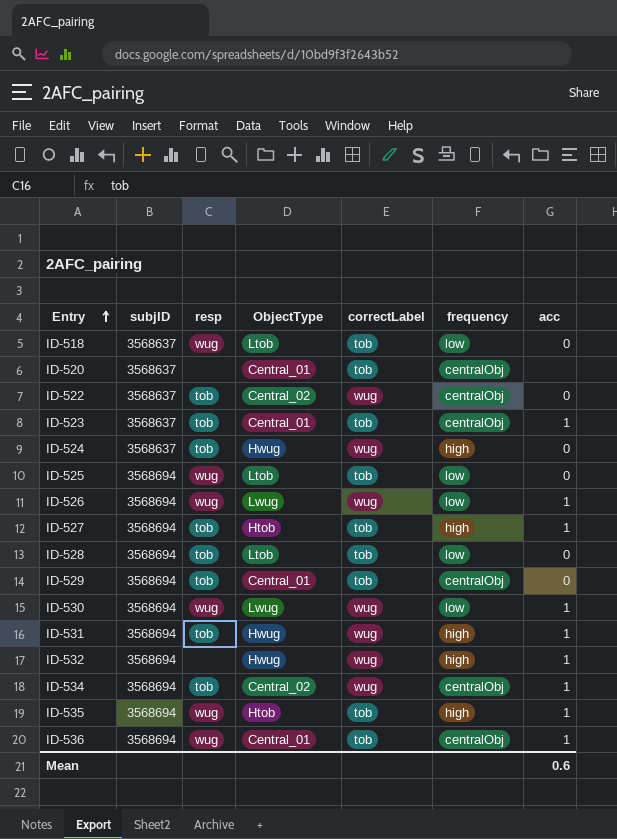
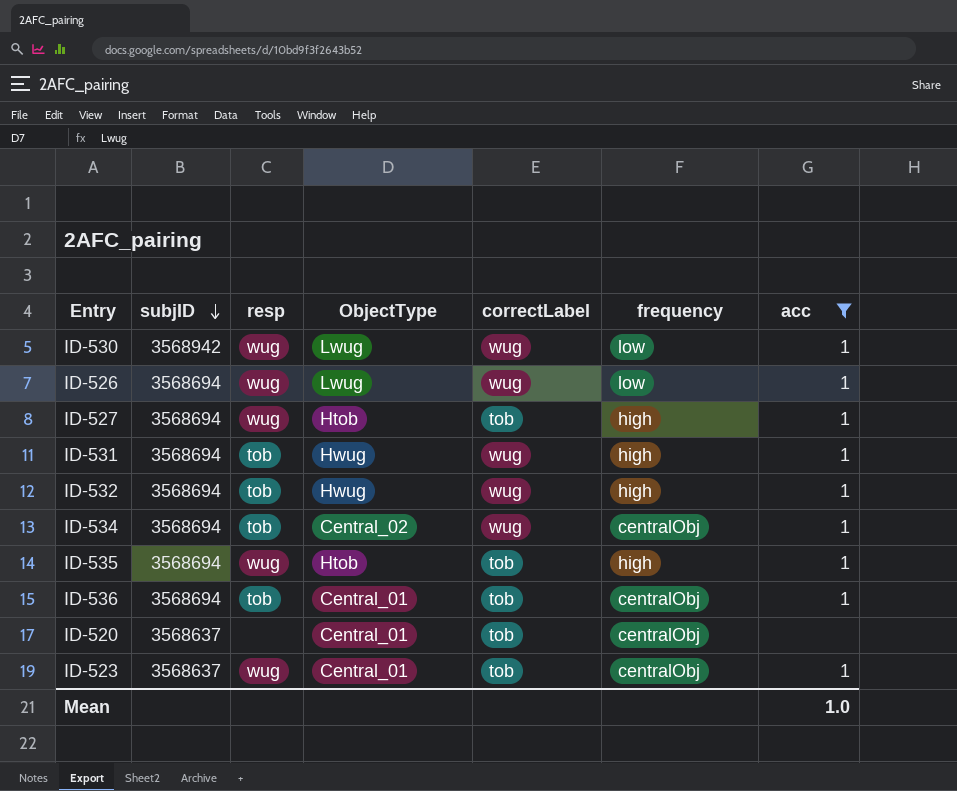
filter: none -> acc != 0
row order: Entry ascending -> subjID descending
ID-530 | subjID: 3568694 -> 3568942
ID-527 | resp: tob -> wug
ID-532 | resp: none -> tob
ID-536 | resp: wug -> tob
ID-523 | resp: tob -> wug
Mean | acc: 0.6 -> 1.0

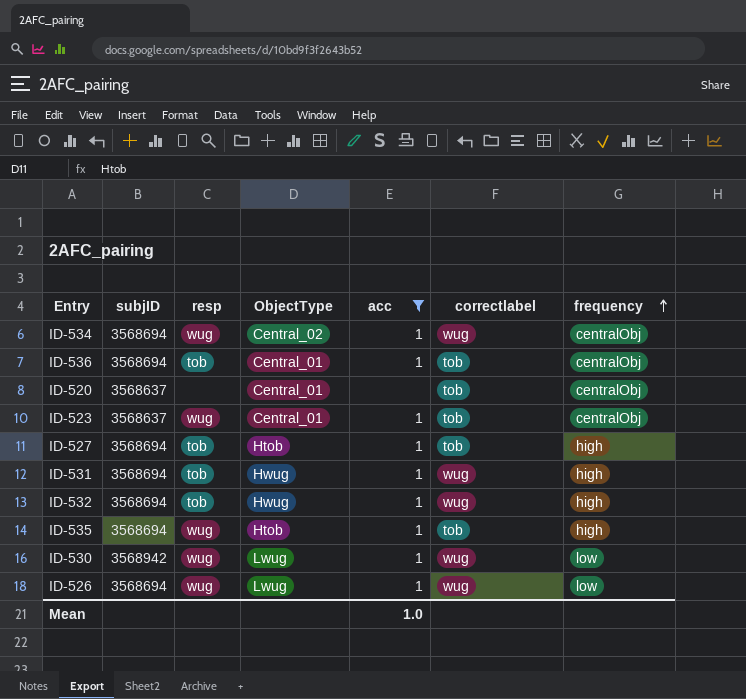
row order: subjID descending -> frequency ascending
column acc | position: 7 -> 5
column name: correctLabel -> correctlabel
ID-534 | resp: tob -> wug
ID-527 | resp: wug -> tob

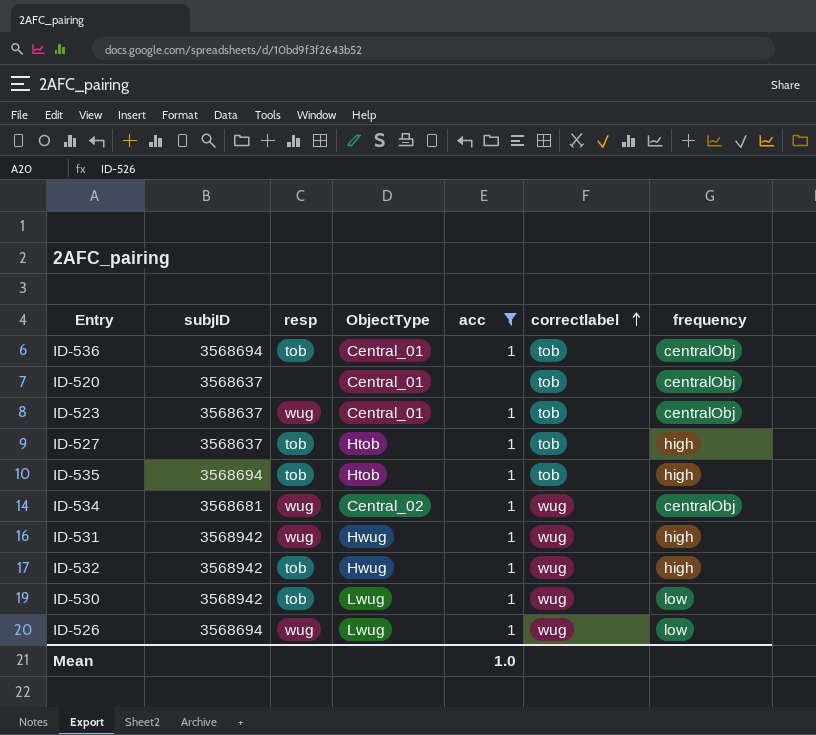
row order: frequency ascending -> correctlabel ascending
ID-527 | subjID: 3568694 -> 3568637
ID-535 | resp: wug -> tob
ID-534 | subjID: 3568694 -> 3568681
ID-531 | subjID: 3568694 -> 3568942
ID-531 | resp: tob -> wug
ID-532 | subjID: 3568694 -> 3568942
ID-530 | resp: wug -> tob

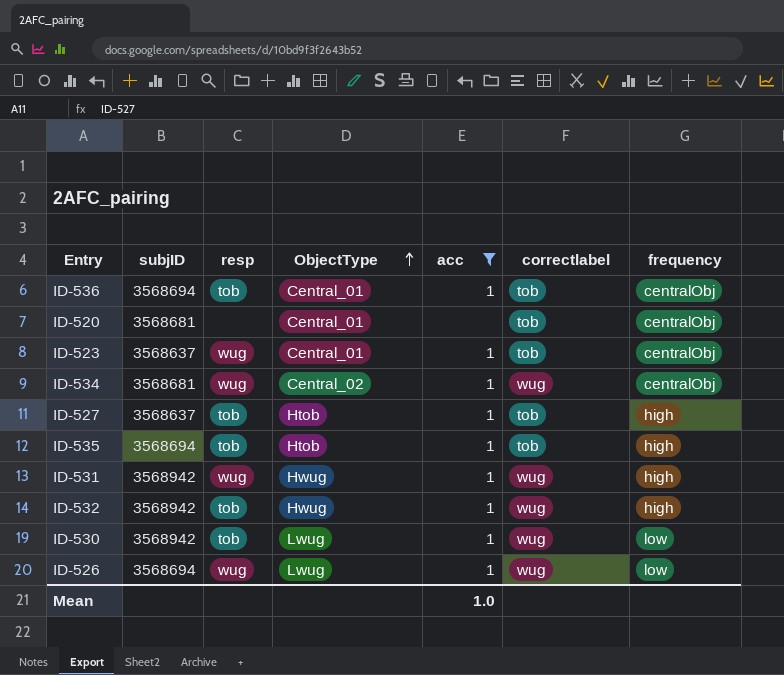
row order: correctlabel ascending -> ObjectType ascending
ID-520 | subjID: 3568637 -> 3568681

